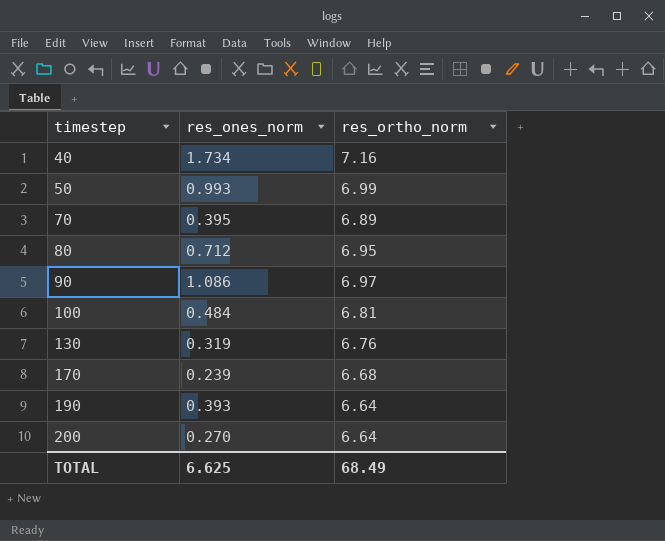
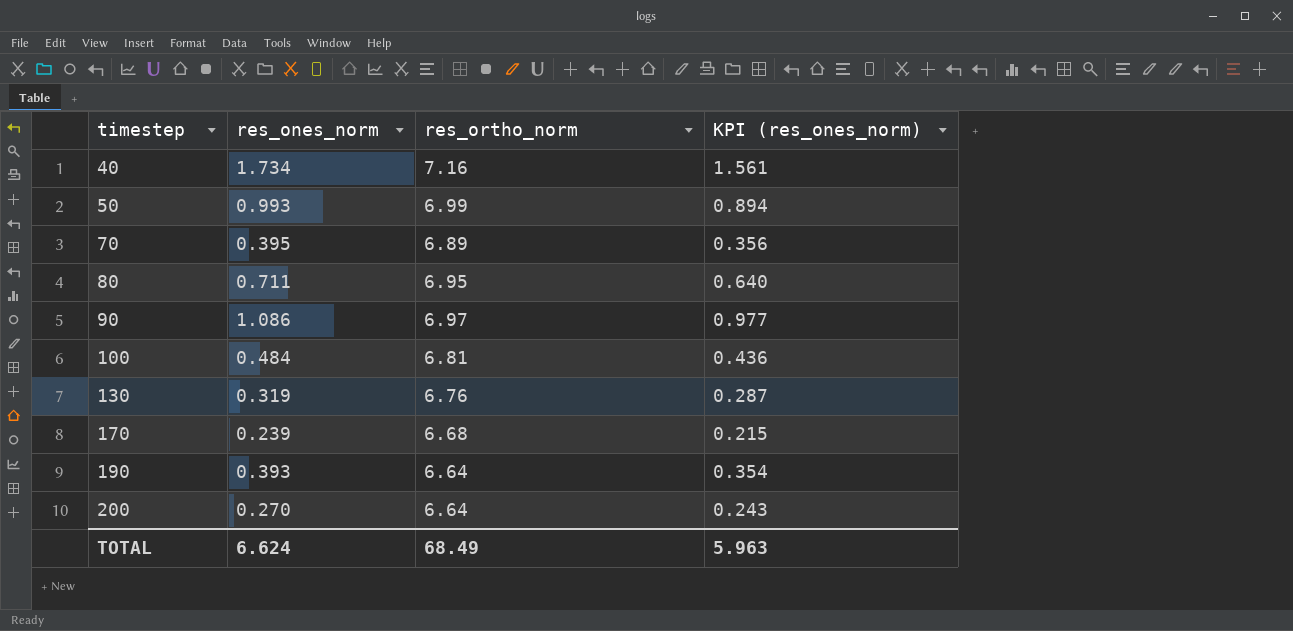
column KPI (res_ones_norm) | formula: none -> [res_ones_norm] * 0.9
80 | res_ones_norm: 0.712 -> 0.711
TOTAL | res_ones_norm: 6.625 -> 6.624

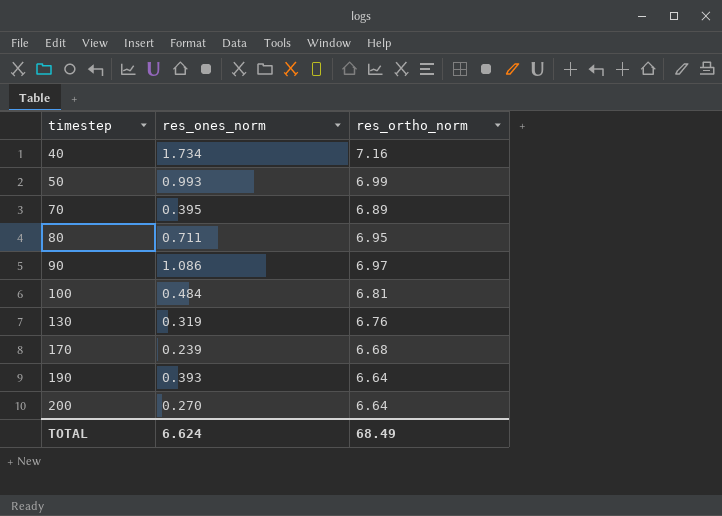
column KPI (res_ones_norm) | formula: [res_ones_norm] * 0.9 -> none

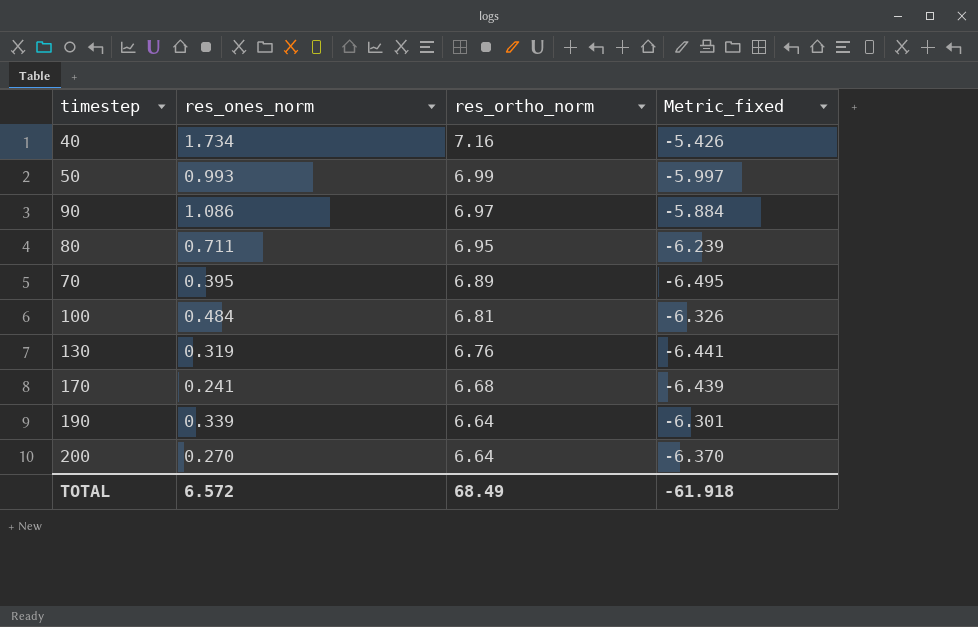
row order: timestep ascending -> res_ortho_norm descending
column Metric_fixed | formula: none -> [res_ones_norm] - [res_ortho_norm]
170 | res_ones_norm: 0.239 -> 0.241
190 | res_ones_norm: 0.393 -> 0.339
TOTAL | res_ones_norm: 6.624 -> 6.572

